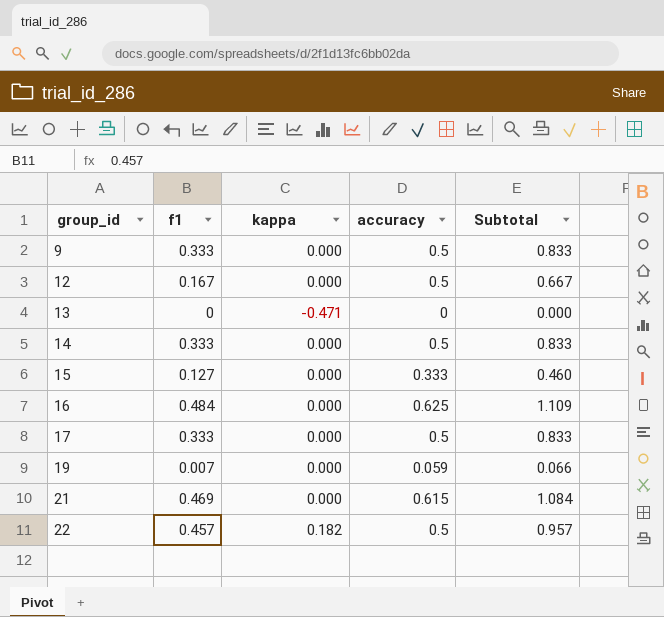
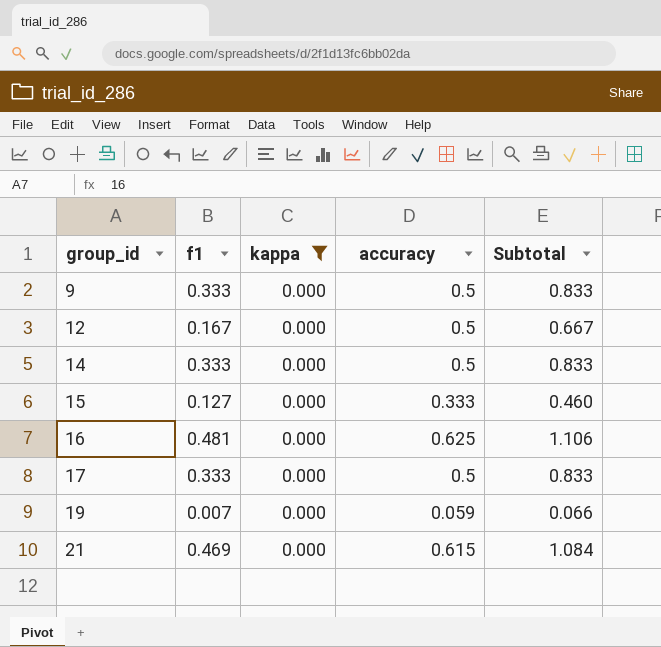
filter: none -> kappa = 0.000
16 | f1: 0.484 -> 0.481
16 | Subtotal: 1.109 -> 1.106

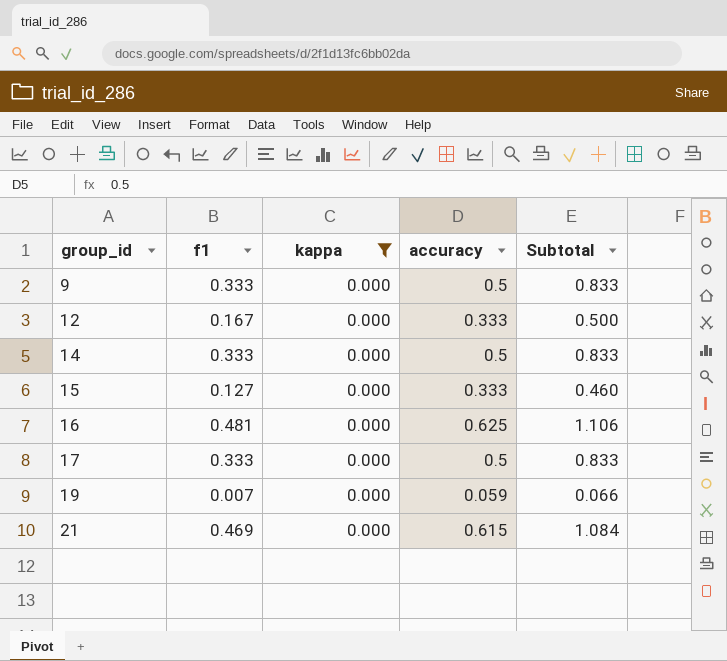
12 | accuracy: 0.5 -> 0.333
12 | Subtotal: 0.667 -> 0.500

